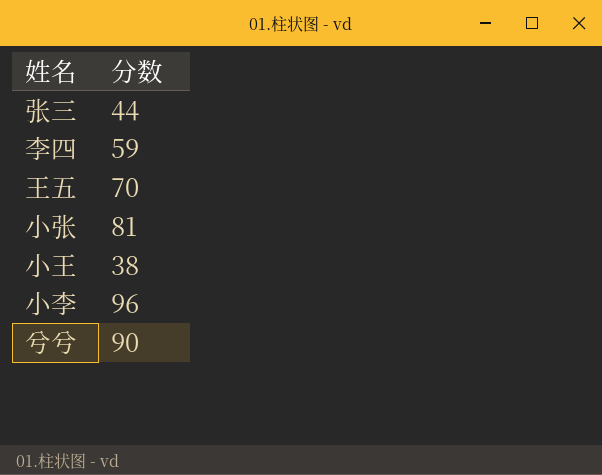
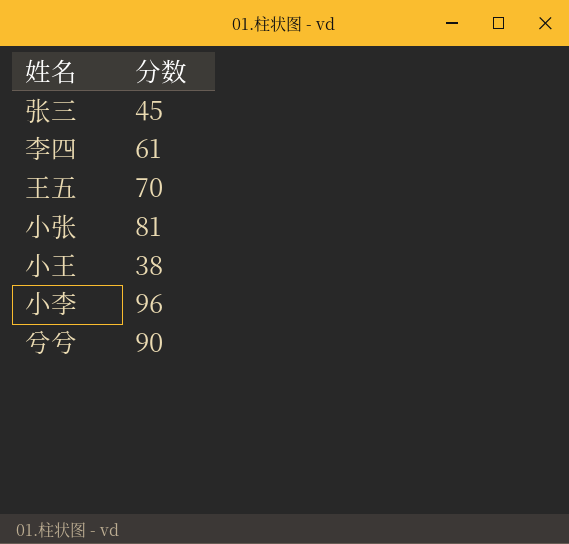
张三 | 分数: 44 -> 45
李四 | 分数: 59 -> 61

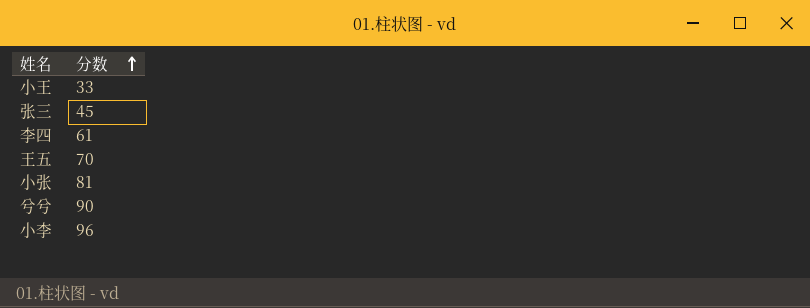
row order: none -> 分数 ascending
小王 | 分数: 38 -> 33

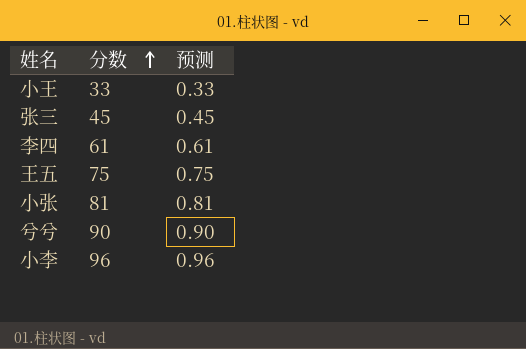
column 预测 | formula: none -> [分数] * 0.01
王五 | 分数: 70 -> 75

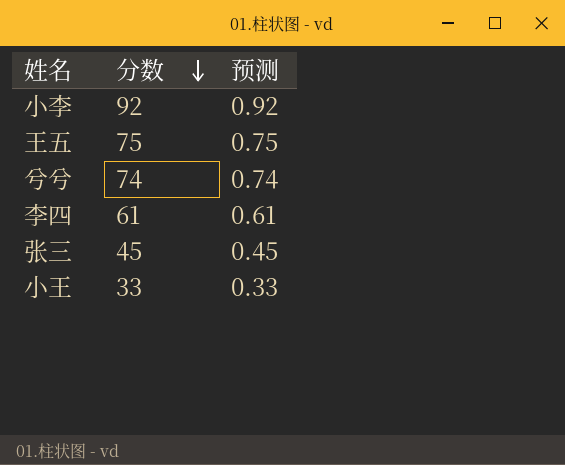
row order: 分数 ascending -> 分数 descending
row 小张: 81 | 0.81 -> none
小李 | 分数: 96 -> 92
小李 | 预测: 0.96 -> 0.92
兮兮 | 分数: 90 -> 74
兮兮 | 预测: 0.90 -> 0.74

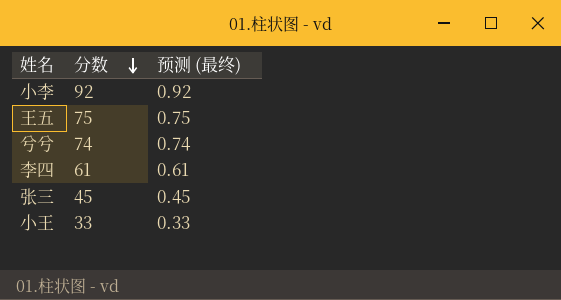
column name: 预测 -> 预测 (最终)

